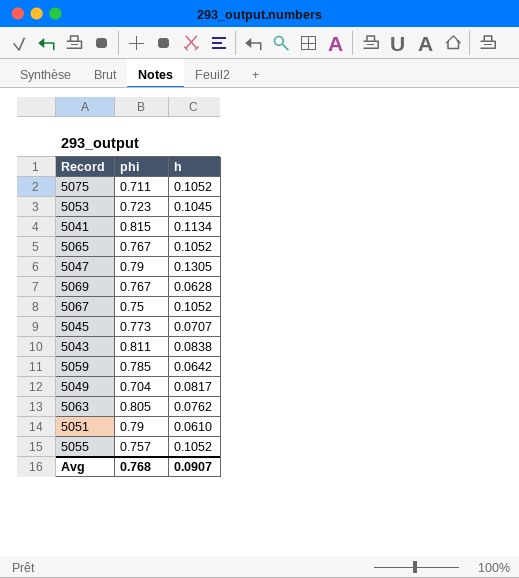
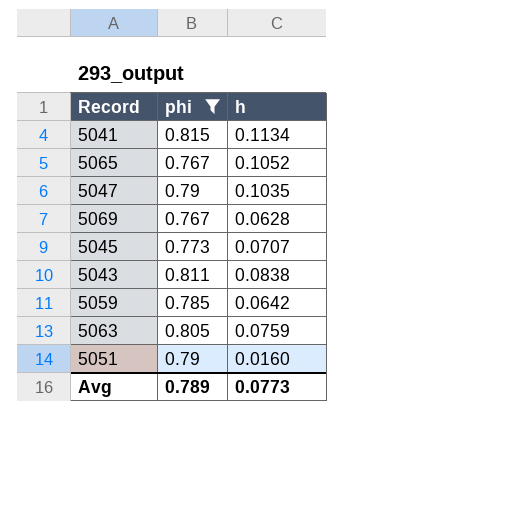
filter: none -> phi >= 0.767
5047 | h: 0.1305 -> 0.1035
5063 | h: 0.0762 -> 0.0759
5051 | h: 0.0610 -> 0.0160
Avg | phi: 0.768 -> 0.789
Avg | h: 0.0907 -> 0.0773

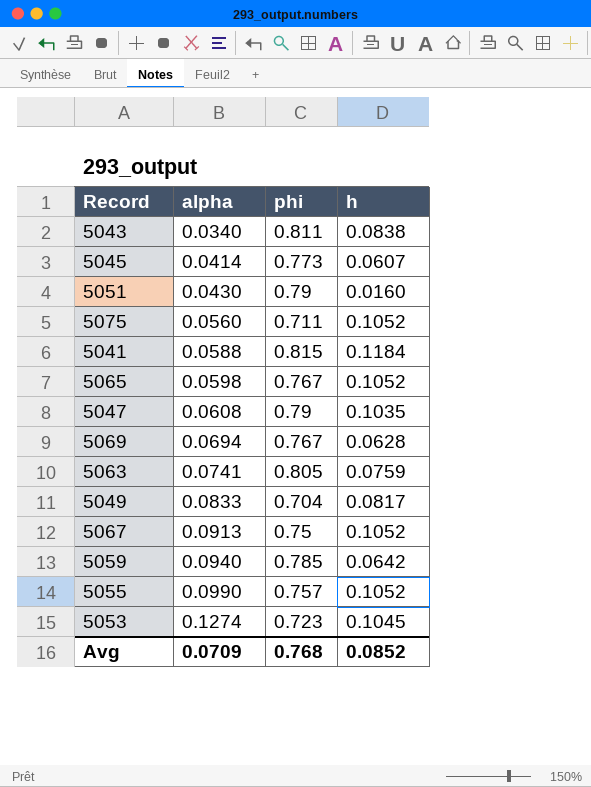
filter: phi >= 0.767 -> none
row order: none -> alpha ascending
column alpha | position: none -> 2
5045 | h: 0.0707 -> 0.0607
5041 | h: 0.1134 -> 0.1184
Avg | phi: 0.789 -> 0.768
Avg | h: 0.0773 -> 0.0852

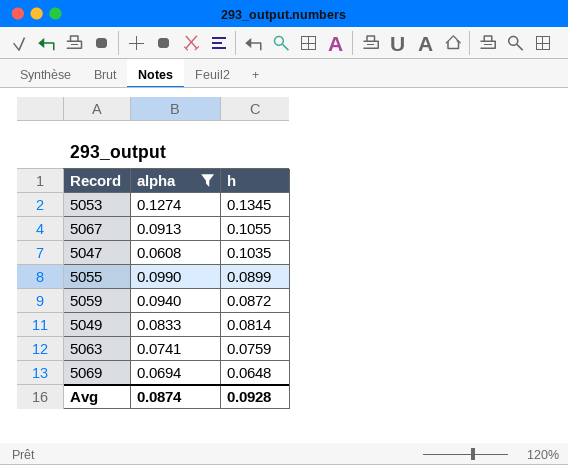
filter: none -> alpha >= 0.0608
row order: alpha ascending -> h descending
column phi | position: 3 -> none
5053 | h: 0.1045 -> 0.1345
5067 | h: 0.1052 -> 0.1055
5055 | h: 0.1052 -> 0.0899
5059 | h: 0.0642 -> 0.0872
5049 | h: 0.0817 -> 0.0814
5069 | h: 0.0628 -> 0.0648
Avg | alpha: 0.0709 -> 0.0874
Avg | h: 0.0852 -> 0.0928

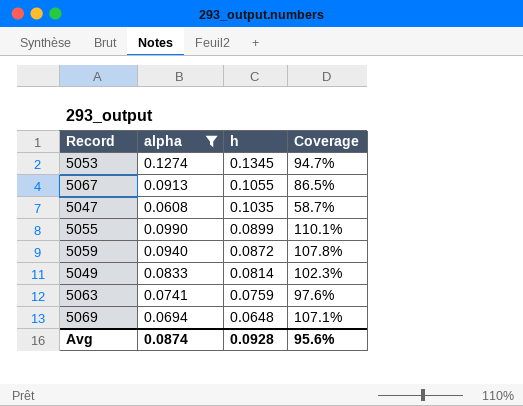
column Coverage | formula: none -> [alpha] / [h]

